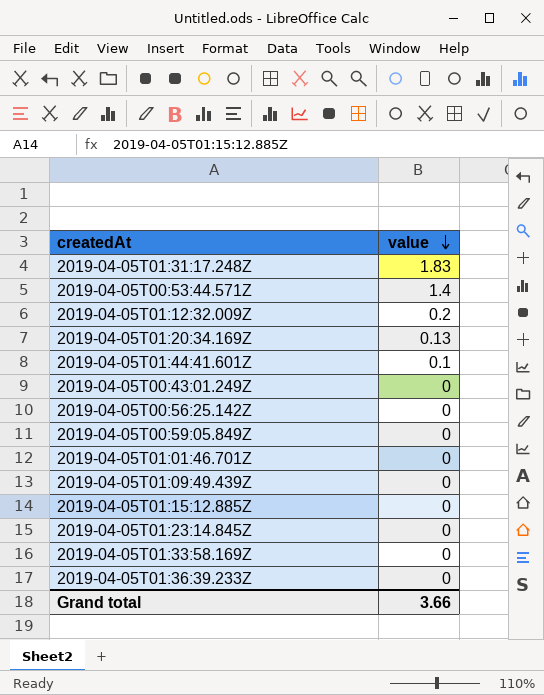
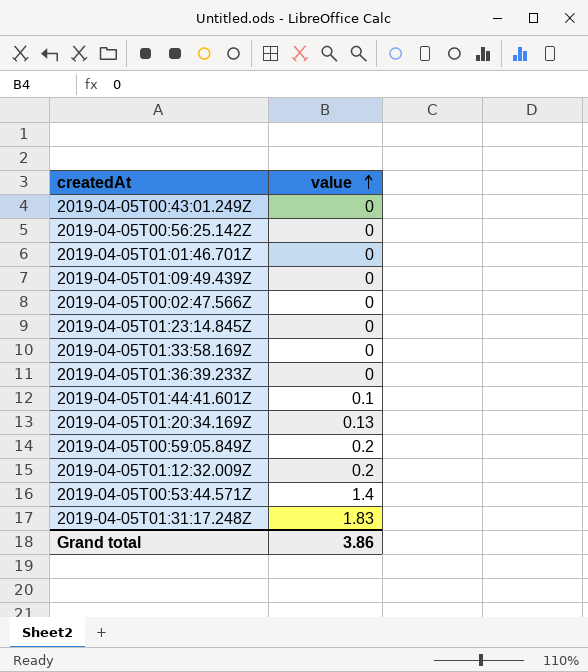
row order: value descending -> value ascending
row 2019-04-05T01:15:12.885Z: 0 -> none
row 2019-04-05T00:02:47.566Z: none -> 0
2019-04-05T00:59:05.849Z | value: 0 -> 0.2
Grand total | value: 3.66 -> 3.86

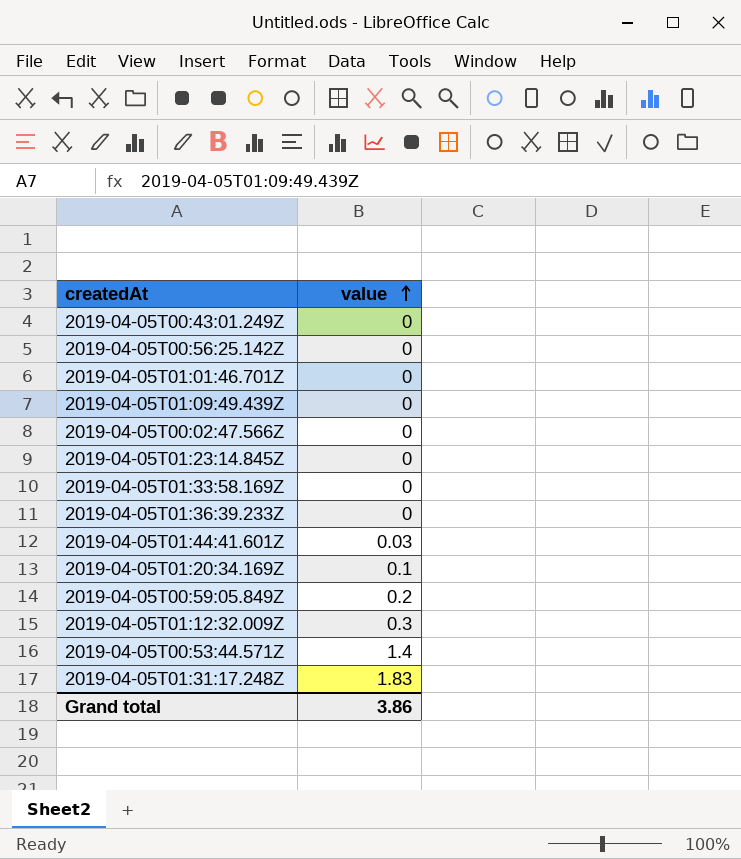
2019-04-05T01:44:41.601Z | value: 0.1 -> 0.03
2019-04-05T01:20:34.169Z | value: 0.13 -> 0.1
2019-04-05T01:12:32.009Z | value: 0.2 -> 0.3

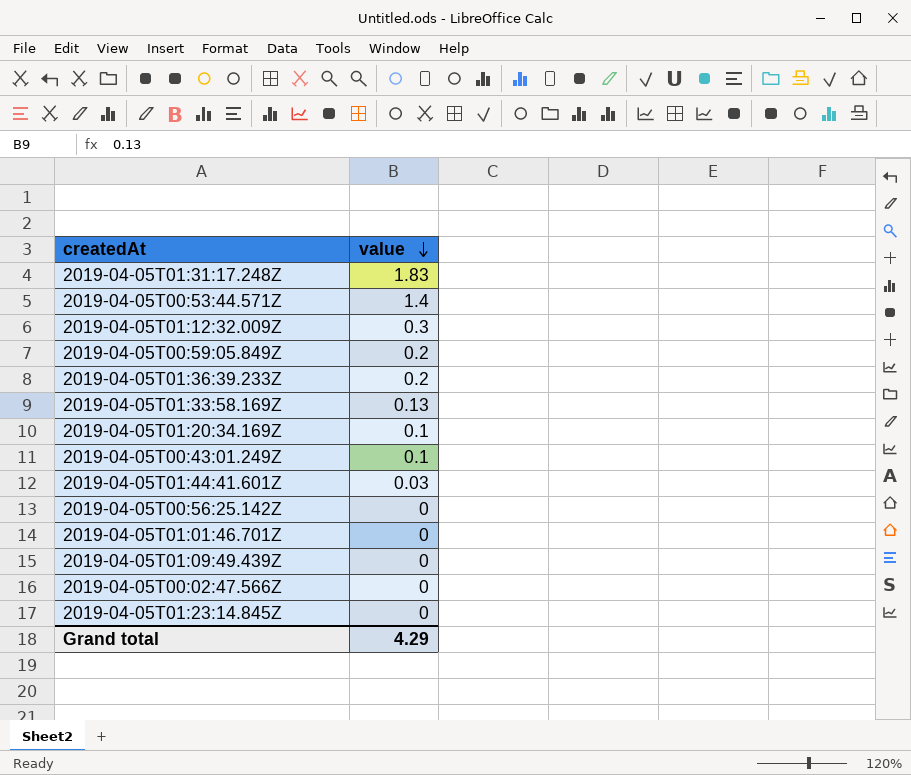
row order: value ascending -> value descending
2019-04-05T01:36:39.233Z | value: 0 -> 0.2
2019-04-05T01:33:58.169Z | value: 0 -> 0.13
2019-04-05T00:43:01.249Z | value: 0 -> 0.1
Grand total | value: 3.86 -> 4.29

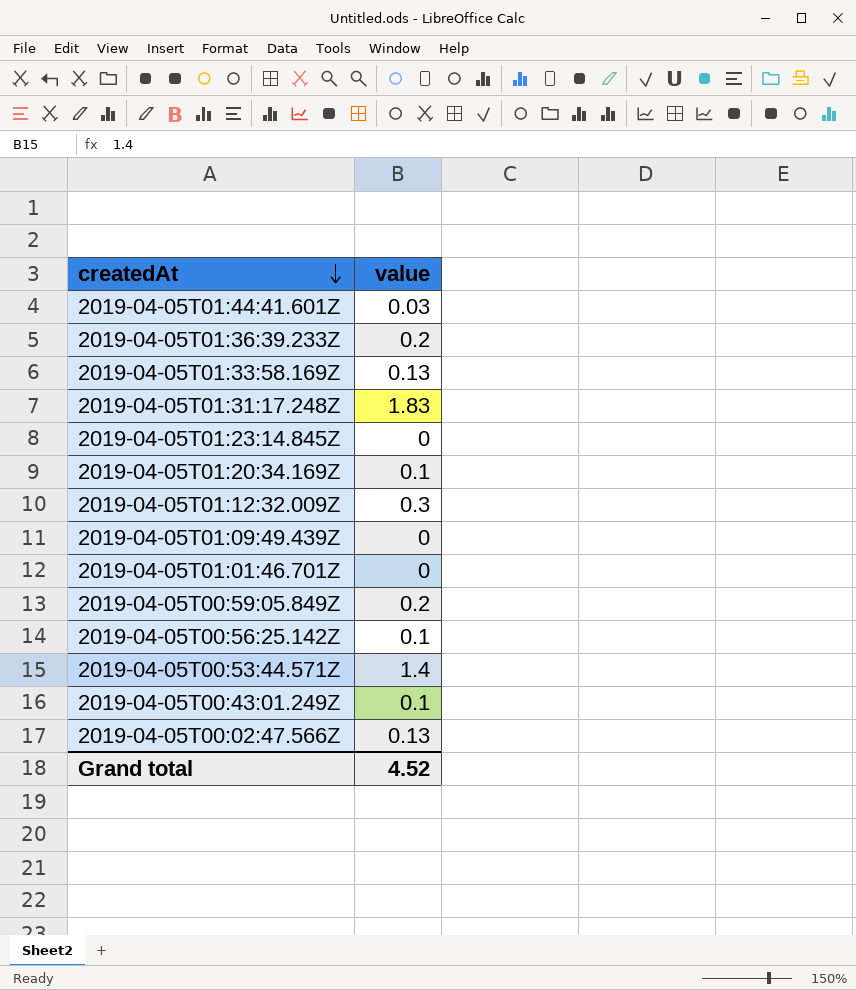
row order: value descending -> createdAt descending
2019-04-05T00:56:25.142Z | value: 0 -> 0.1
2019-04-05T00:02:47.566Z | value: 0 -> 0.13
Grand total | value: 4.29 -> 4.52

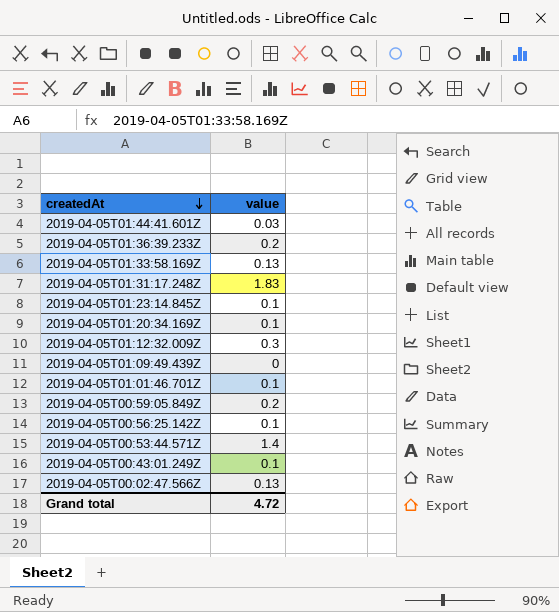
2019-04-05T01:23:14.845Z | value: 0 -> 0.1
2019-04-05T01:01:46.701Z | value: 0 -> 0.1
Grand total | value: 4.52 -> 4.72

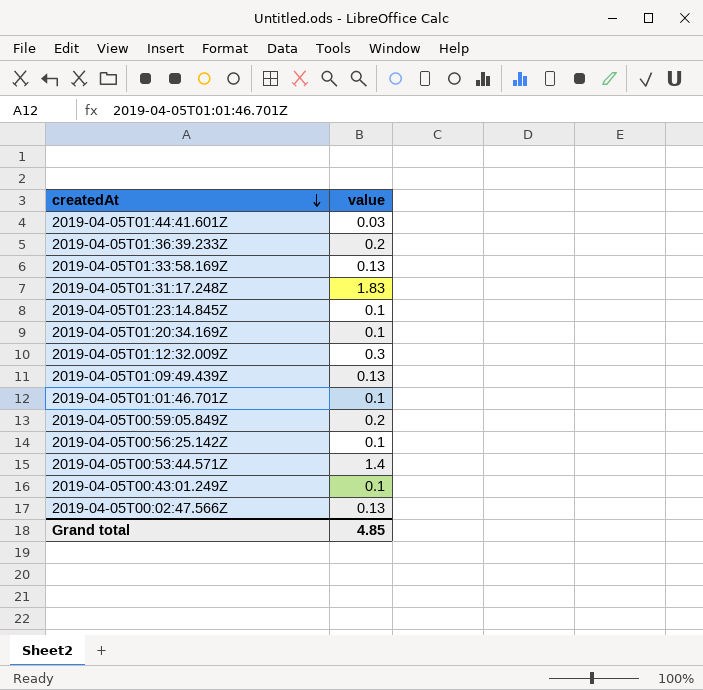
2019-04-05T01:09:49.439Z | value: 0 -> 0.13
Grand total | value: 4.72 -> 4.85

